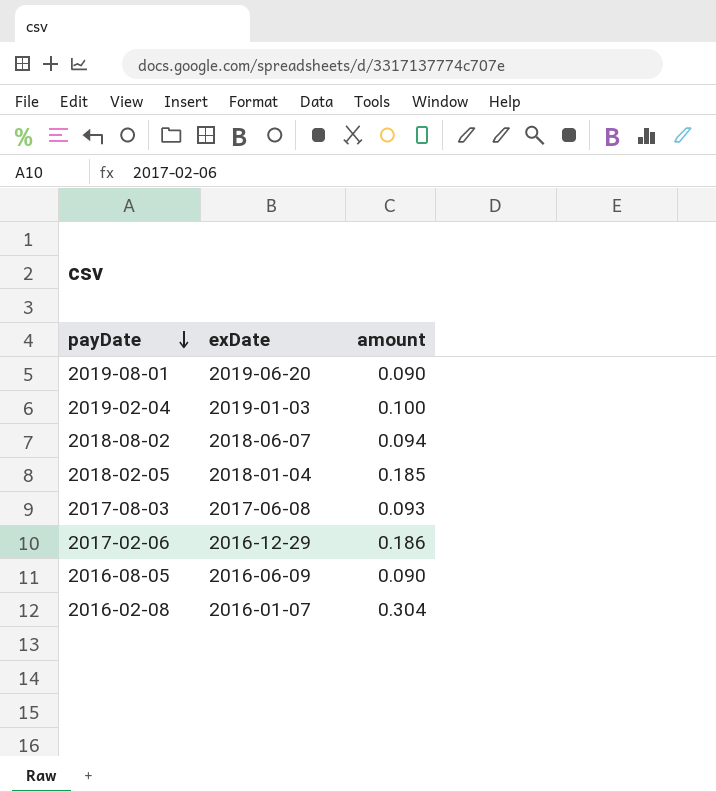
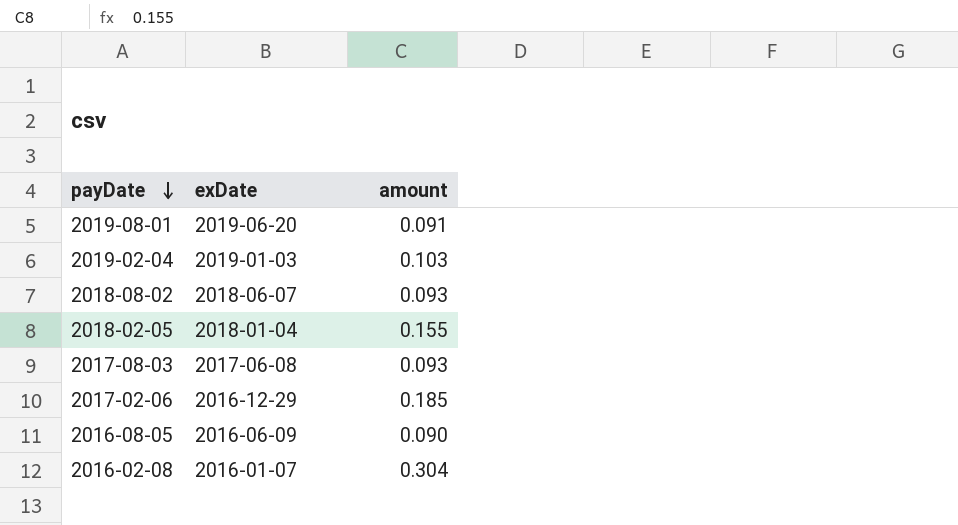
2019-08-01 | amount: 0.090 -> 0.091
2019-02-04 | amount: 0.100 -> 0.103
2018-08-02 | amount: 0.094 -> 0.093
2018-02-05 | amount: 0.185 -> 0.155
2017-02-06 | amount: 0.186 -> 0.185

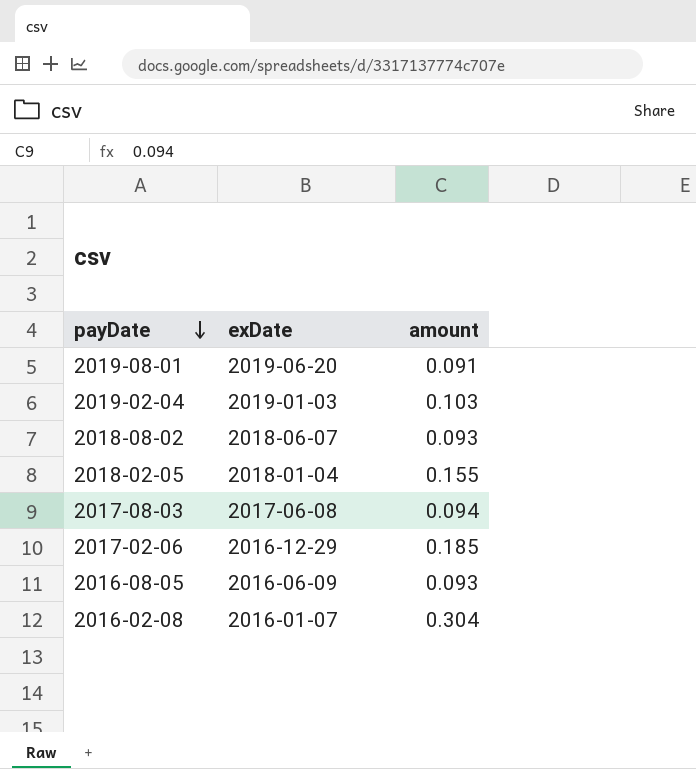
2017-08-03 | amount: 0.093 -> 0.094
2016-08-05 | amount: 0.090 -> 0.093

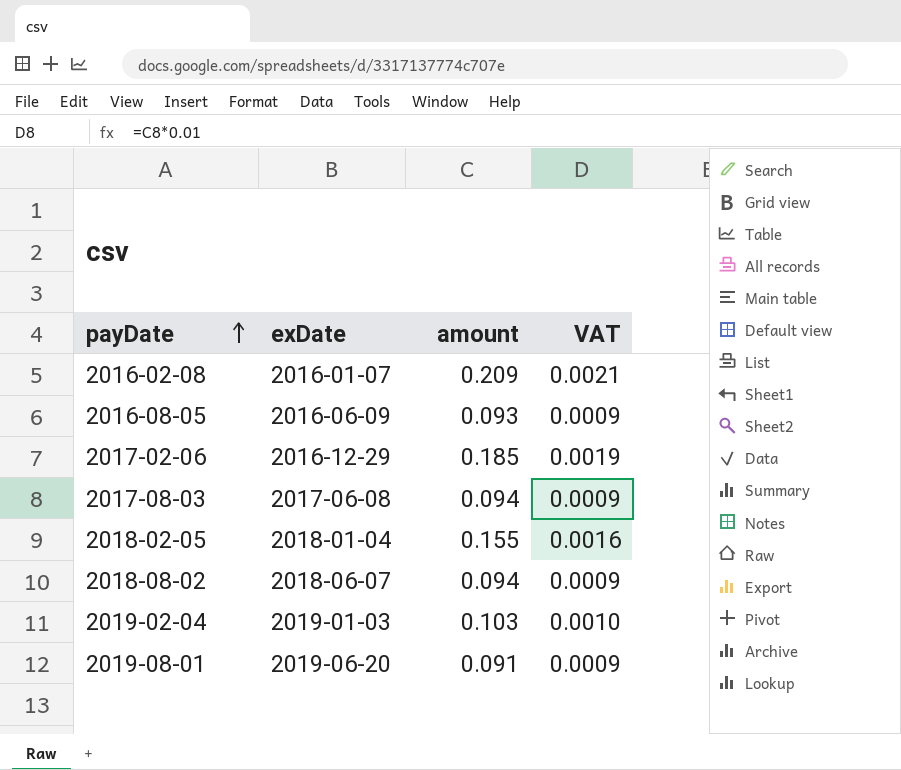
row order: payDate descending -> payDate ascending
column VAT | formula: none -> [amount] * 0.01
2016-02-08 | amount: 0.304 -> 0.209
2018-08-02 | amount: 0.093 -> 0.094

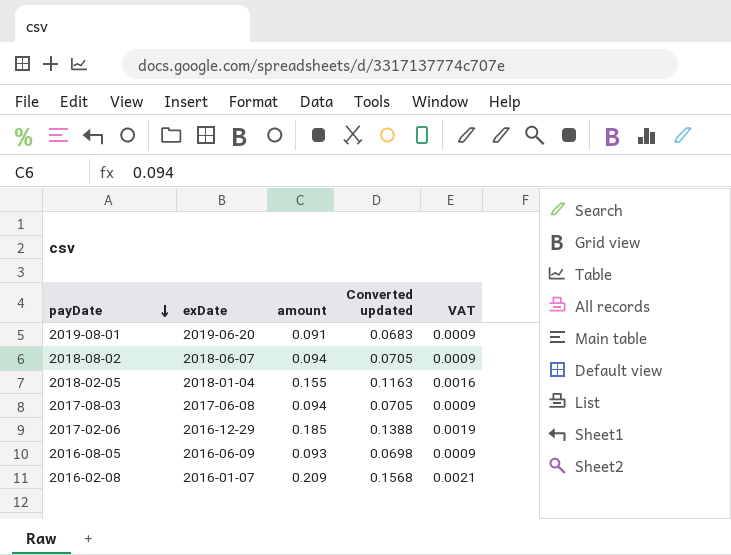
row order: payDate ascending -> payDate descending
column Converted updated | formula: none -> [amount] * 0.75
row 2019-02-04: 2019-01-03 | 0.103 | 0.0010 -> none

